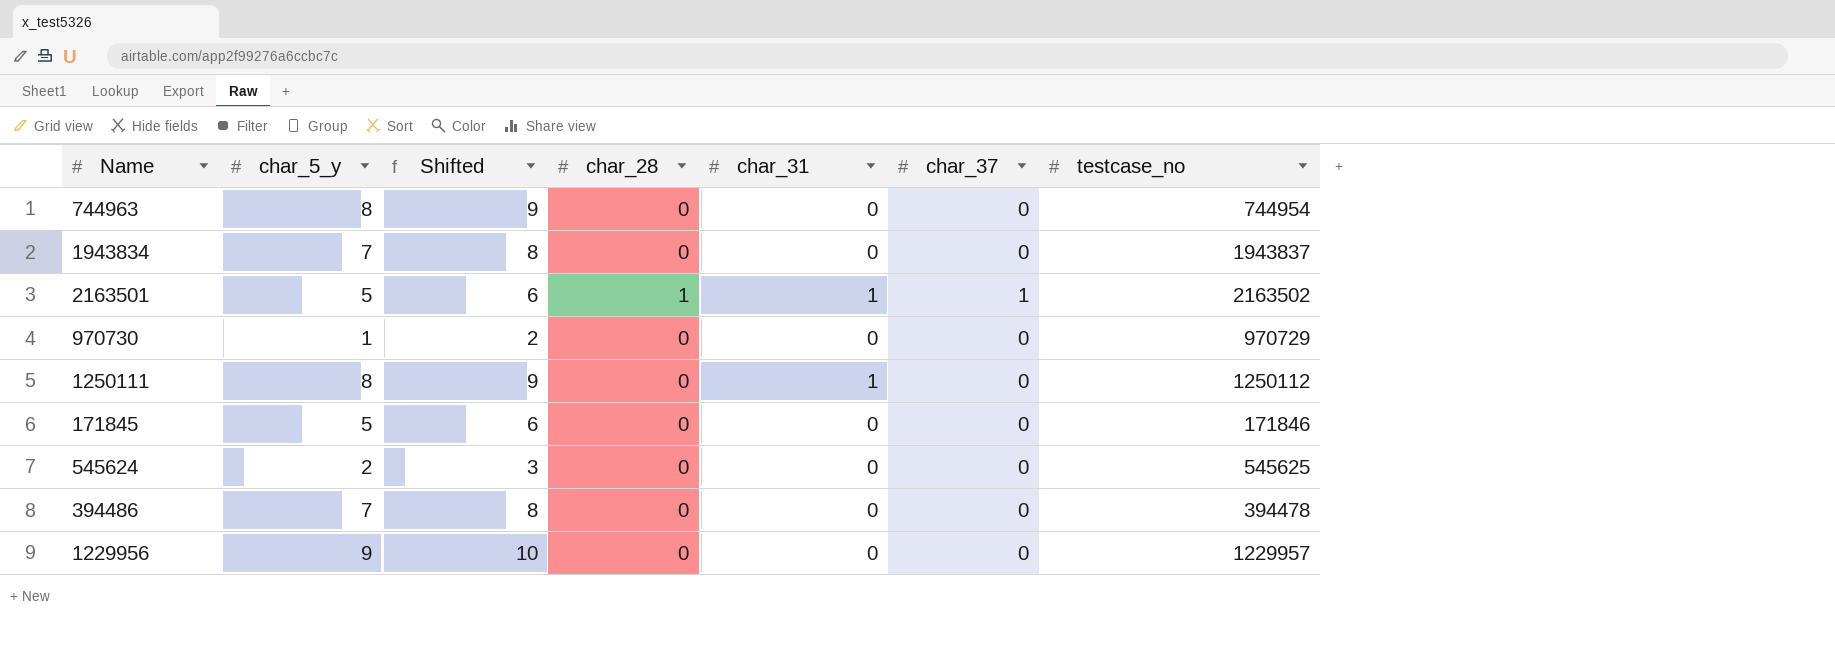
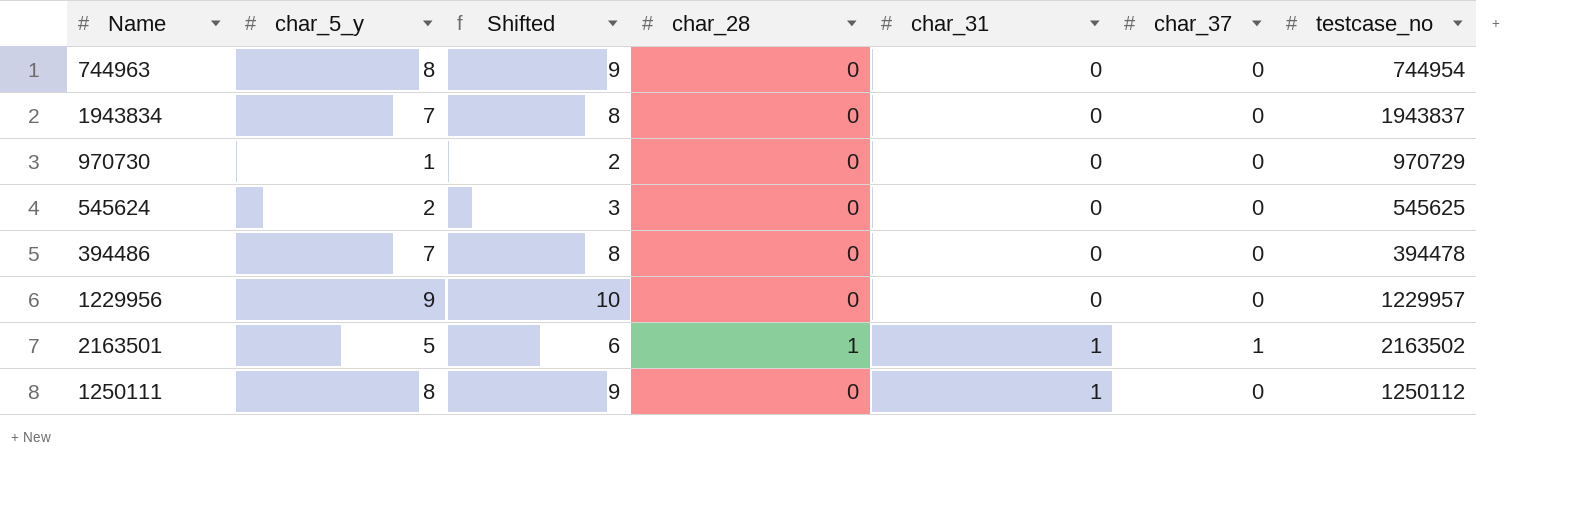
row order: none -> char_31 ascending
row 171845: 5 | 6 | 0 | 0 | 0 | 171846 -> none

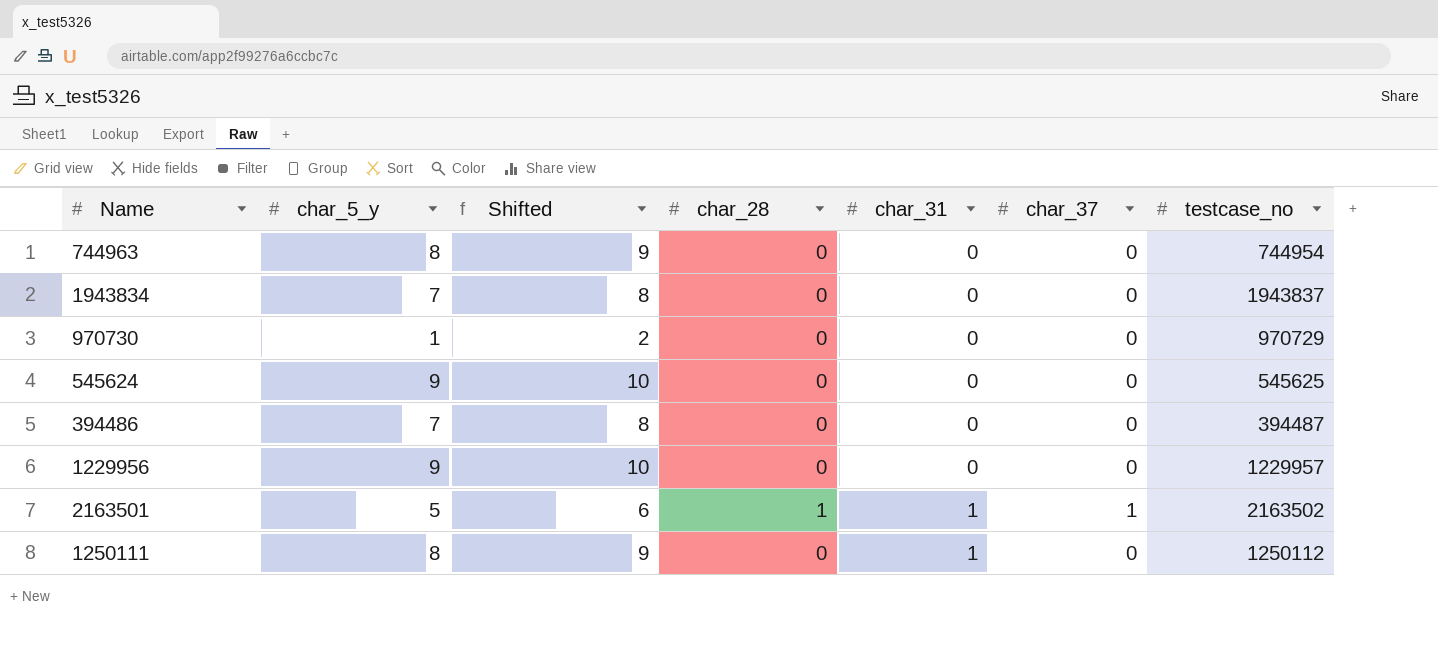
545624 | char_5_y: 2 -> 9
545624 | Shifted: 3 -> 10
394486 | testcase_no: 394478 -> 394487

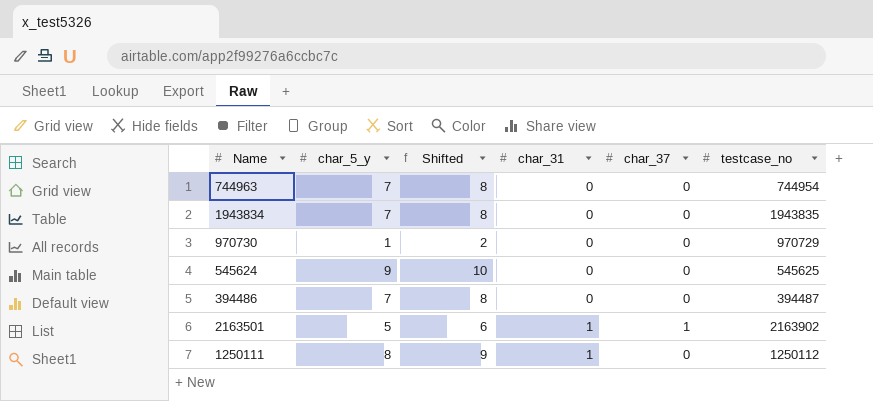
column char_28 | position: 4 -> none
row 1229956: 9 | 10 | 0 | 0 | 0 | 1229957 -> none
744963 | char_5_y: 8 -> 7
744963 | Shifted: 9 -> 8
1943834 | testcase_no: 1943837 -> 1943835
2163501 | testcase_no: 2163502 -> 2163902

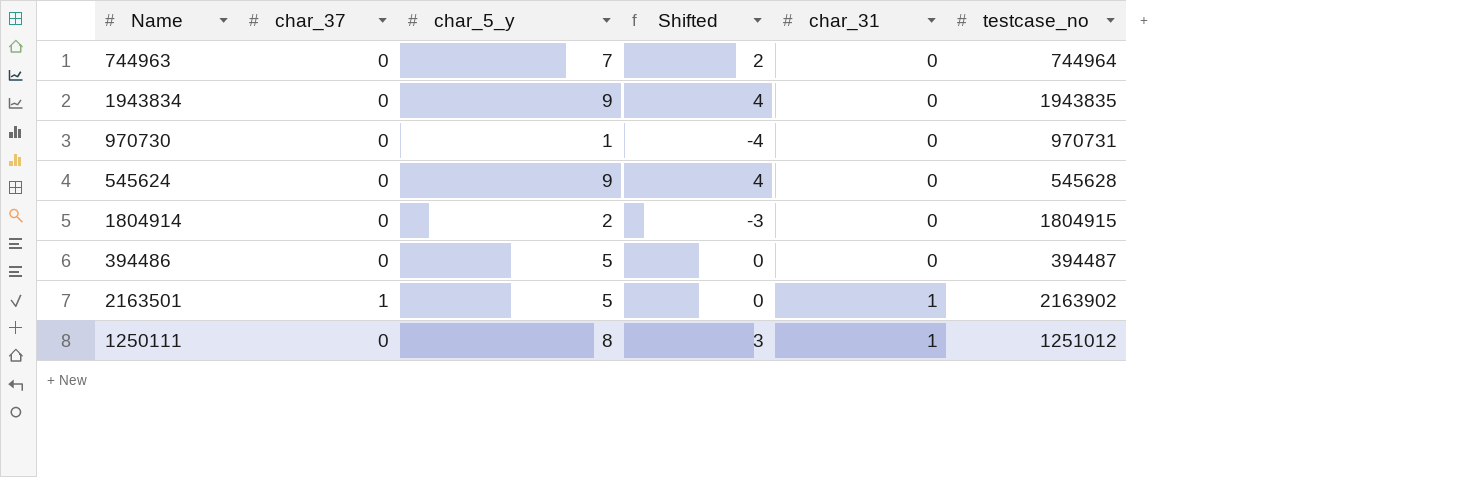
column char_37 | position: 5 -> 2
column Shifted | formula: [char_5_y] + 1 -> [char_5_y] - 5
744963 | testcase_no: 744954 -> 744964
1943834 | char_5_y: 7 -> 9
970730 | testcase_no: 970729 -> 970731
545624 | testcase_no: 545625 -> 545628
row 1804914: none -> 0 | 2 | -3 | 0 | 1804915
394486 | char_5_y: 7 -> 5
1250111 | testcase_no: 1250112 -> 1251012

